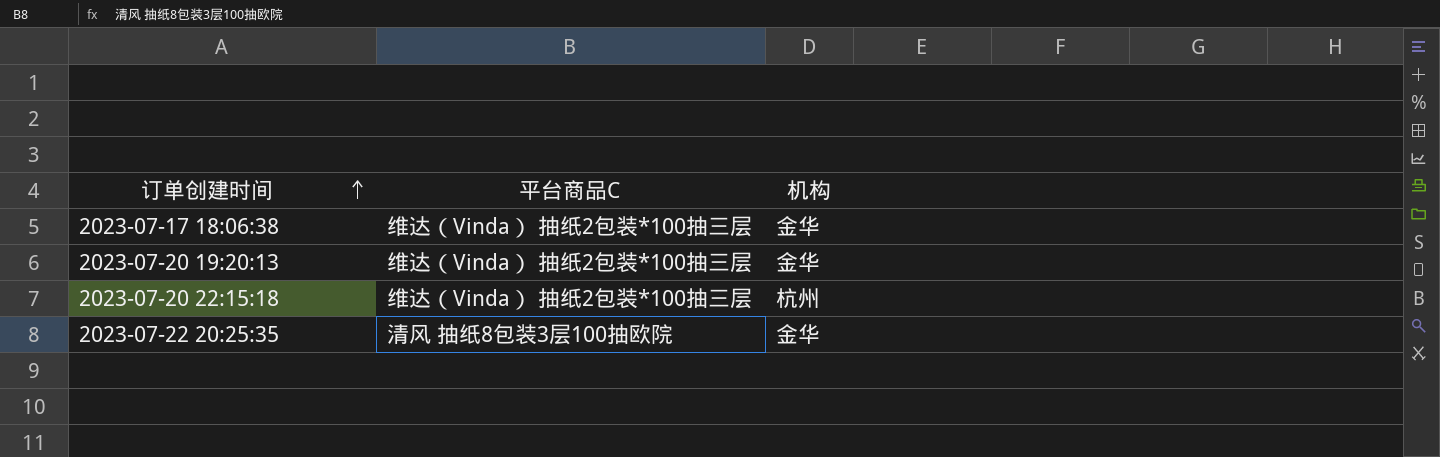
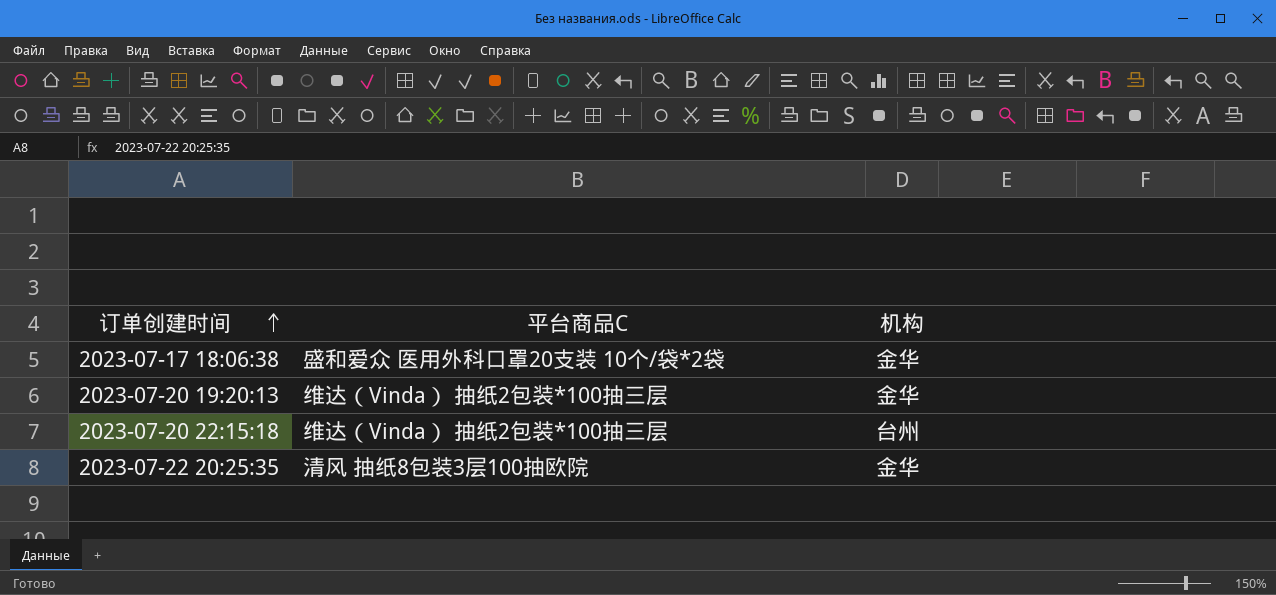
2023-07-17 18:06:38 | 平台商品C: 维达（Vinda） 抽纸2包装*100抽三层 -> 盛和爱众 医用外科口罩20支装 10个/袋*2袋
2023-07-20 22:15:18 | 机构: 杭州 -> 台州

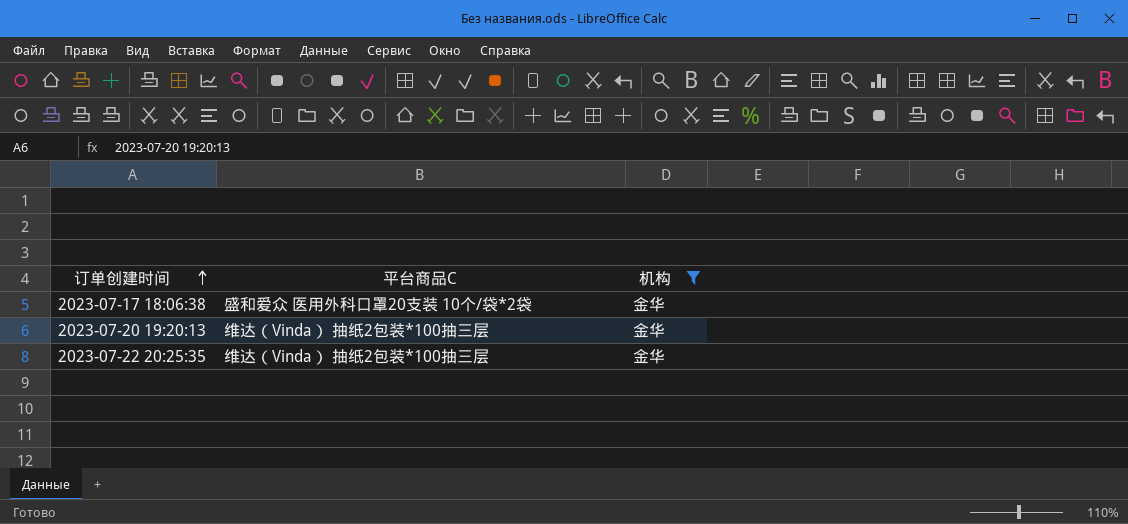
filter: none -> 机构 = 金华
2023-07-22 20:25:35 | 平台商品C: 清风 抽纸8包装3层100抽欧院 -> 维达（Vinda） 抽纸2包装*100抽三层

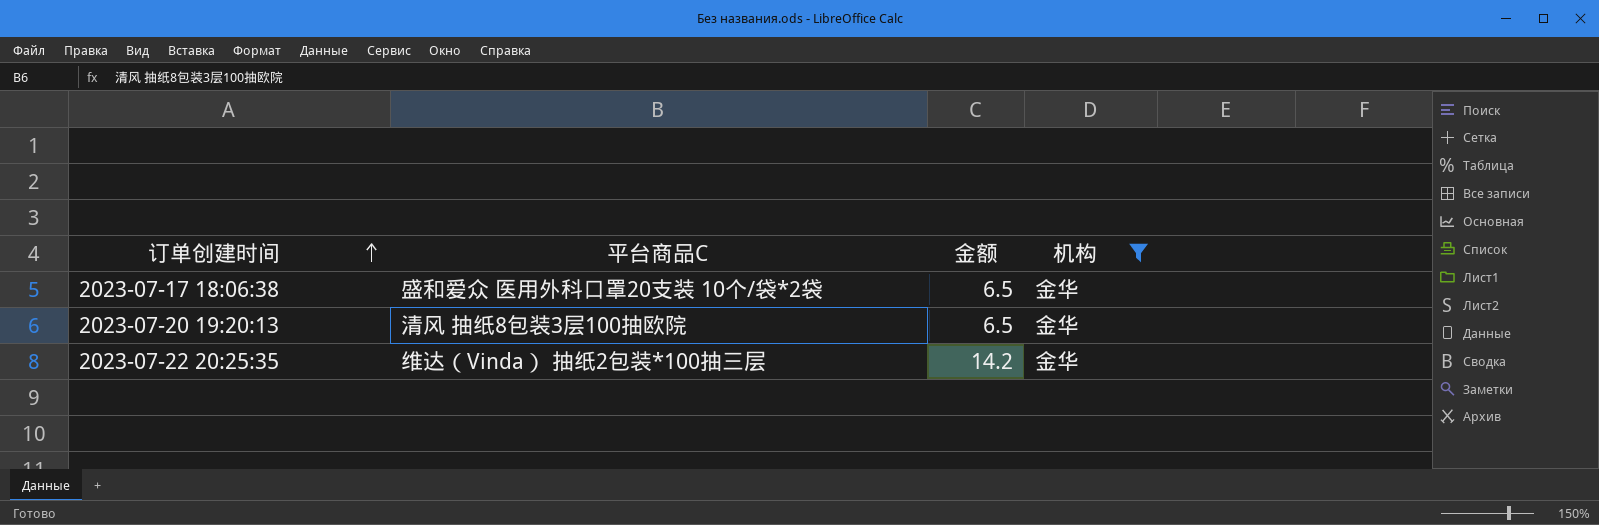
column 金额 | position: none -> 3
2023-07-20 19:20:13 | 平台商品C: 维达（Vinda） 抽纸2包装*100抽三层 -> 清风 抽纸8包装3层100抽欧院

